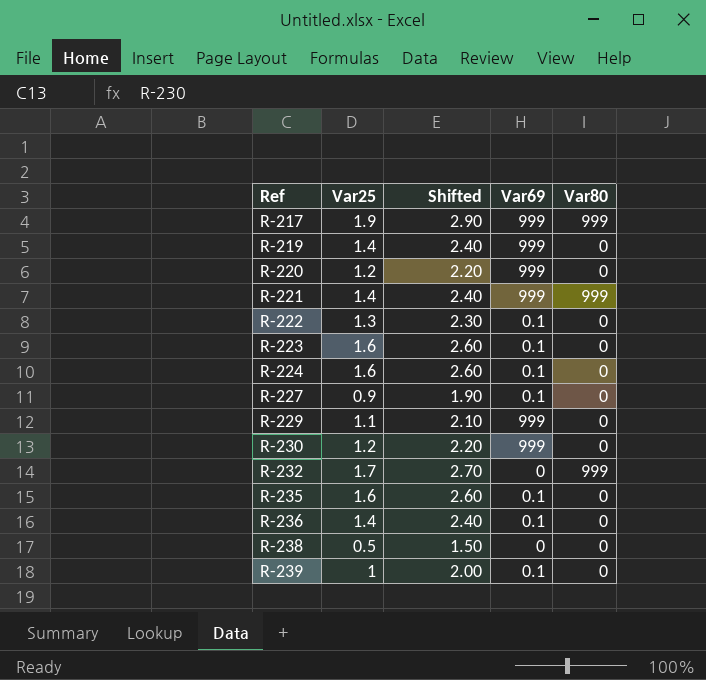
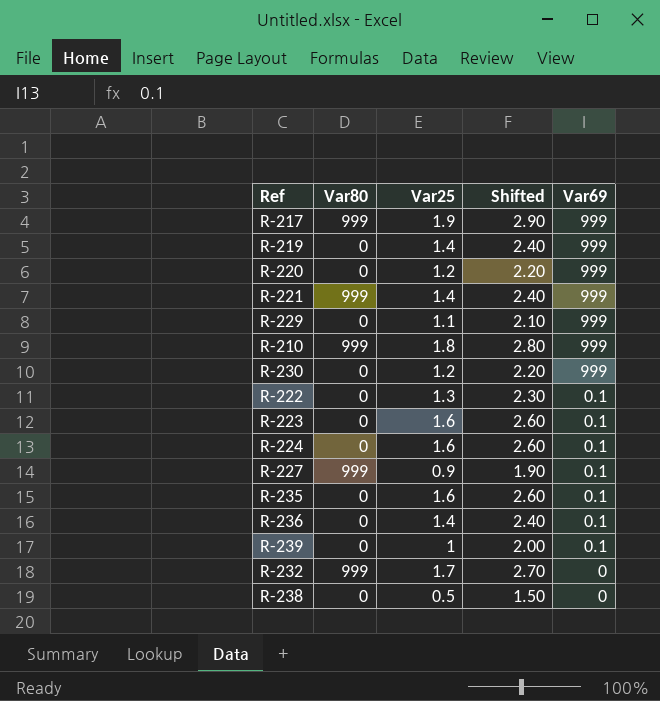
row order: Ref ascending -> Var69 descending
column Var80 | position: 5 -> 2
row R-210: none -> 999 | 1.8 | 2.80 | 999
R-227 | Var80: 0 -> 999

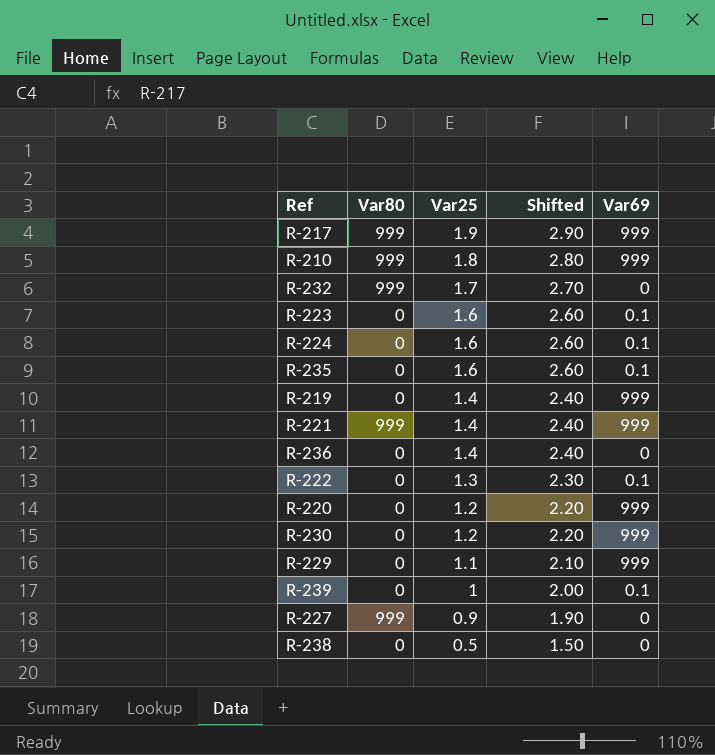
row order: Var69 descending -> Var25 descending
R-236 | Var69: 0.1 -> 0
R-227 | Var69: 0.1 -> 0

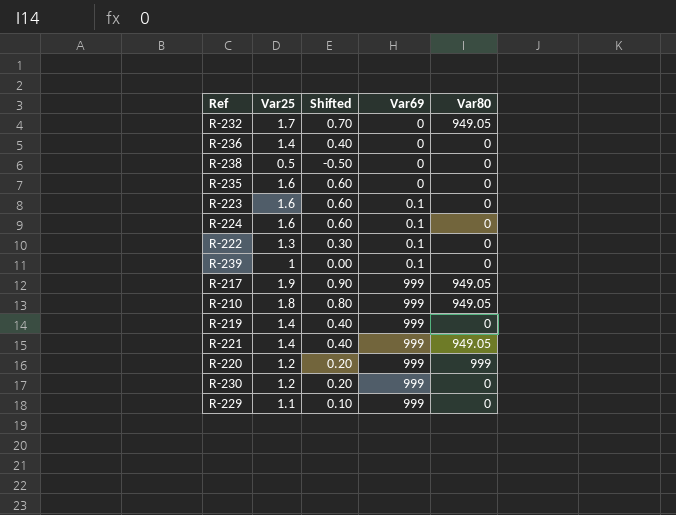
row order: Var25 descending -> Var69 ascending
column Shifted | formula: [Var25] + 1 -> [Var25] - 1
column Var80 | position: 2 -> 5
row R-227: 999 | 0.9 | 1.90 | 0 -> none
R-232 | Var80: 999 -> 949.05
R-235 | Var69: 0.1 -> 0
R-217 | Var80: 999 -> 949.05
R-210 | Var80: 999 -> 949.05
R-221 | Var80: 999 -> 949.05
R-220 | Var80: 0 -> 999

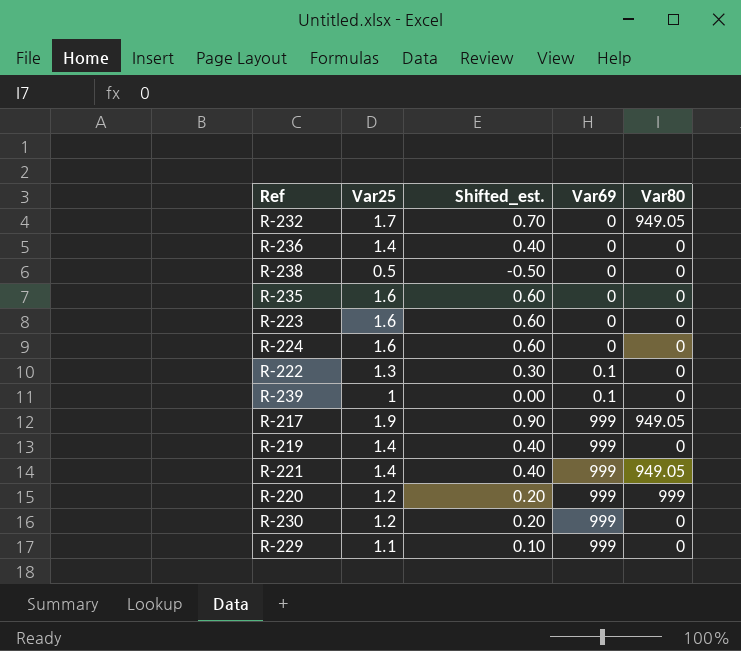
column name: Shifted -> Shifted_est.
row R-210: 1.8 | 0.80 | 999 | 949.05 -> none
R-223 | Var69: 0.1 -> 0
R-224 | Var69: 0.1 -> 0

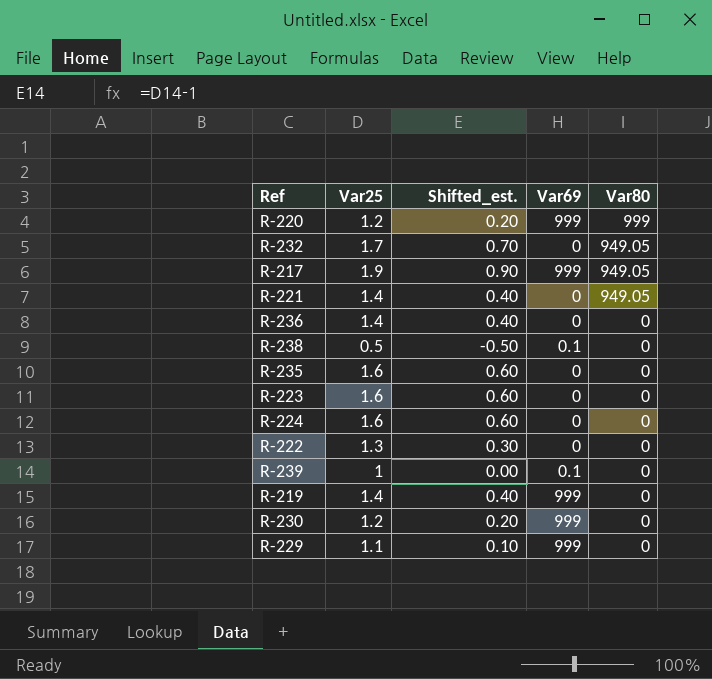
row order: Var69 ascending -> Var80 descending
R-221 | Var69: 999 -> 0
R-238 | Var69: 0 -> 0.1
R-222 | Var69: 0.1 -> 0

